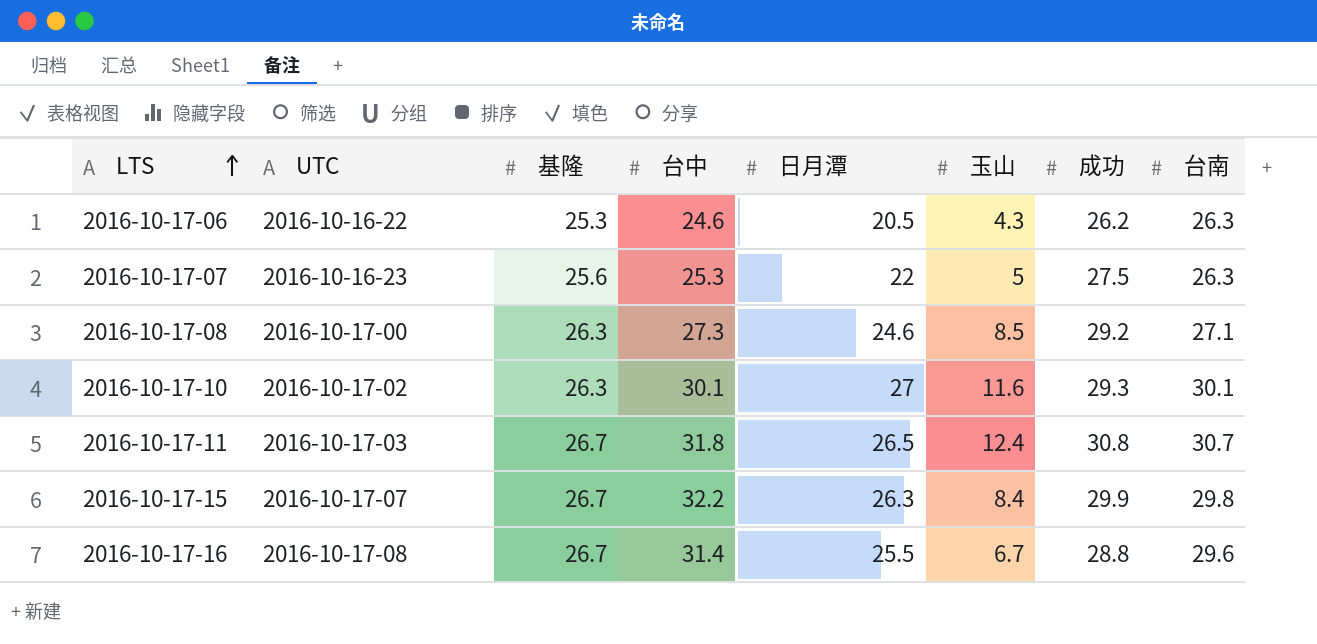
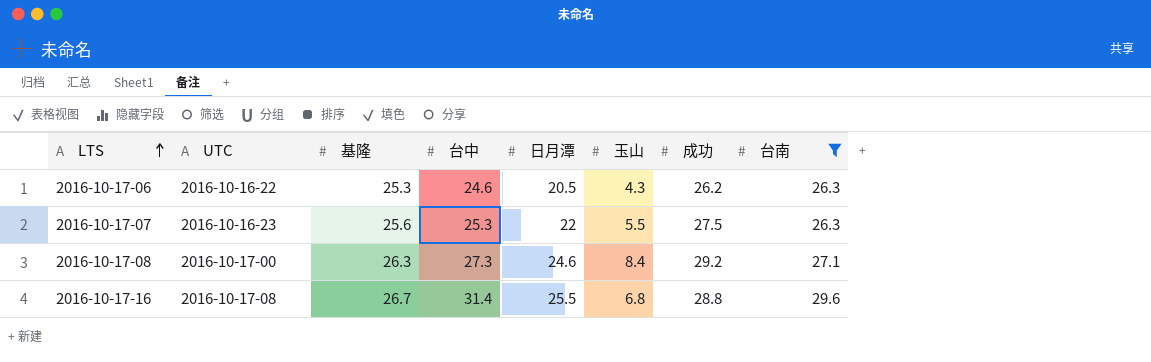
filter: none -> 台南 <= 29.6
2016-10-17-07 | 玉山: 5 -> 5.5
2016-10-17-08 | 玉山: 8.5 -> 8.4
2016-10-17-16 | 玉山: 6.7 -> 6.8

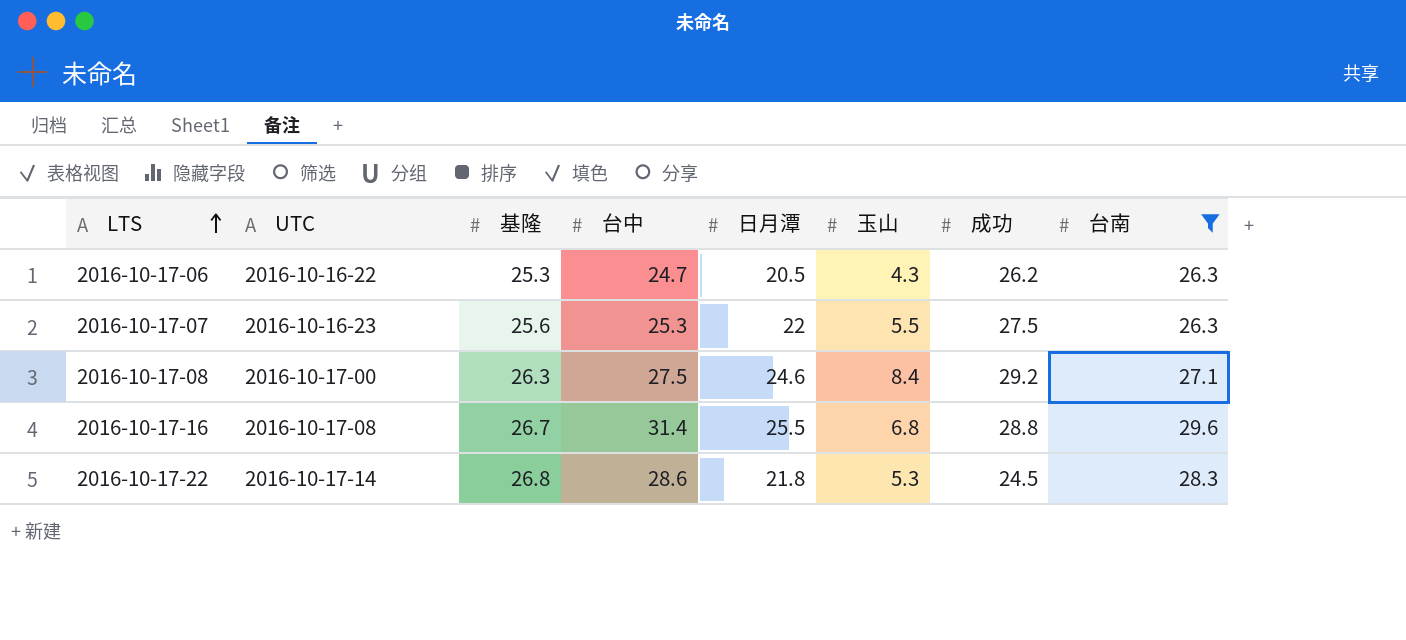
2016-10-17-06 | 台中: 24.6 -> 24.7
2016-10-17-08 | 台中: 27.3 -> 27.5
row 2016-10-17-22: none -> 2016-10-17-14 | 26.8 | 28.6 | 21.8 | 5.3 | 24.5 | 28.3

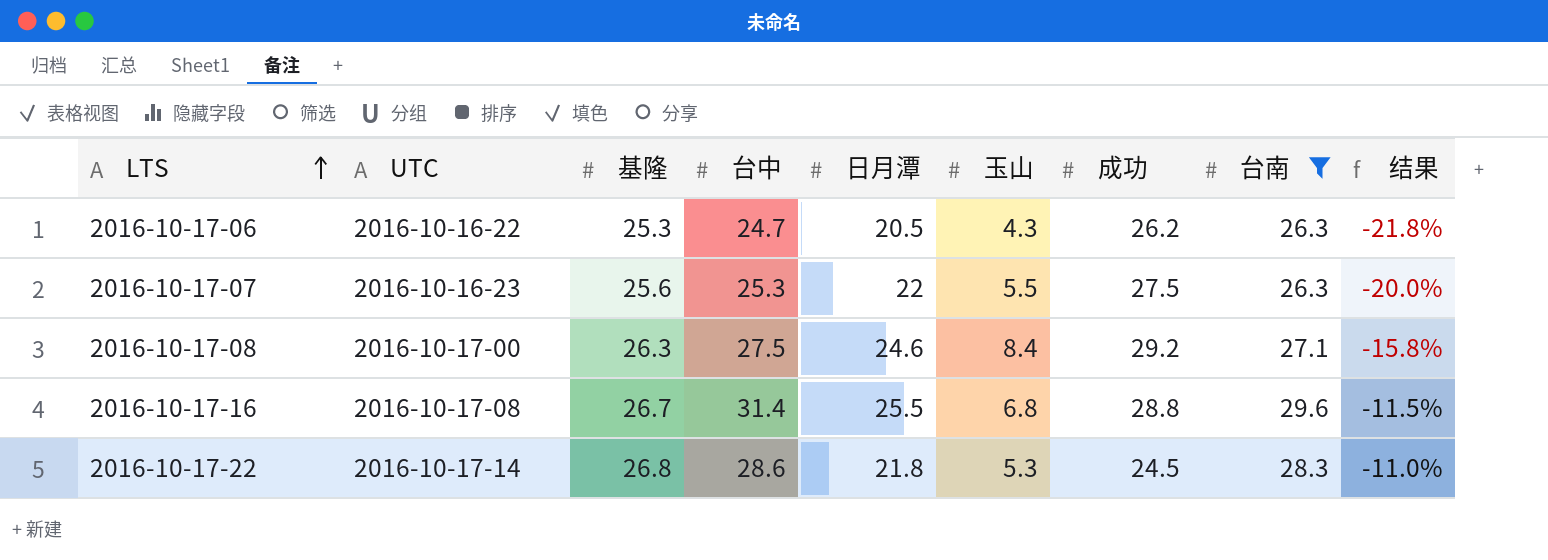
column 结果 | formula: none -> ([日月潭] - [成功]) / [成功]

